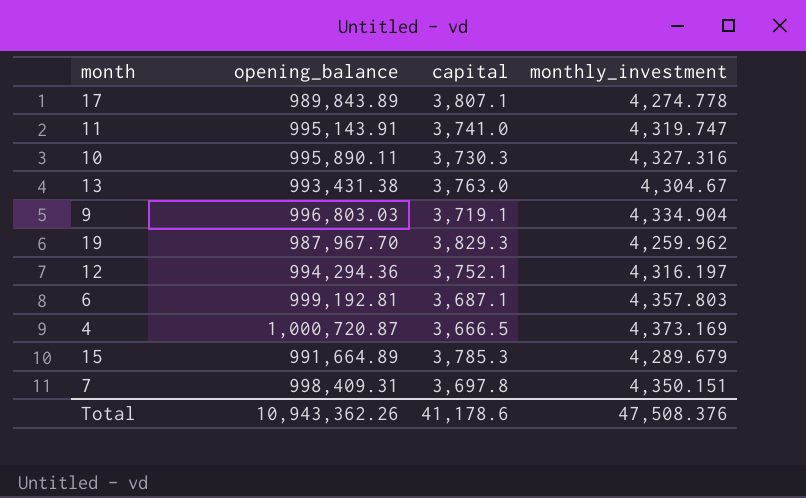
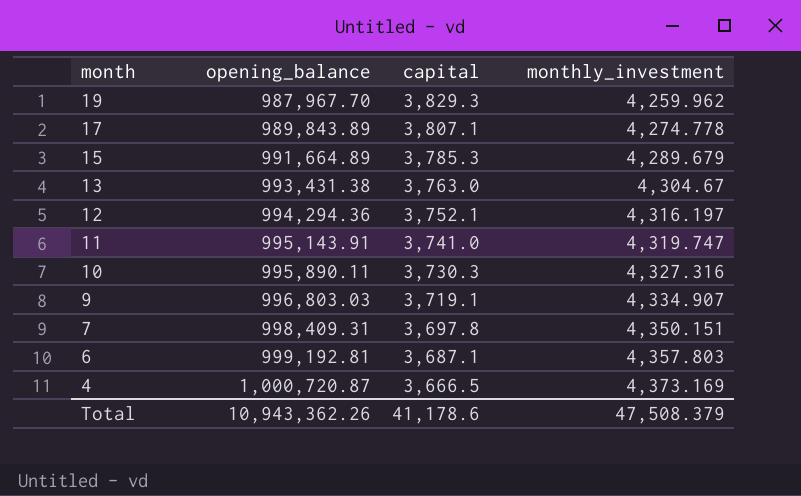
row order: none -> month descending
9 | monthly_investment: 4,334.904 -> 4,334.907
Total | monthly_investment: 47,508.376 -> 47,508.379

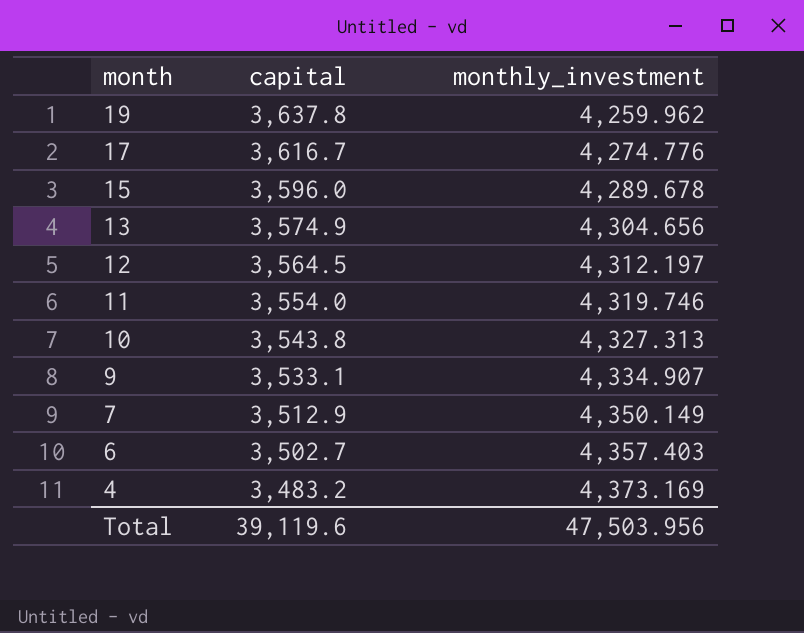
column opening_balance | position: 2 -> none
19 | capital: 3,829.3 -> 3,637.8
17 | capital: 3,807.1 -> 3,616.7
17 | monthly_investment: 4,274.778 -> 4,274.776
15 | capital: 3,785.3 -> 3,596.0
15 | monthly_investment: 4,289.679 -> 4,289.678
13 | capital: 3,763.0 -> 3,574.9
13 | monthly_investment: 4,304.67 -> 4,304.656
12 | capital: 3,752.1 -> 3,564.5
12 | monthly_investment: 4,316.197 -> 4,312.197
11 | capital: 3,741.0 -> 3,554.0
11 | monthly_investment: 4,319.747 -> 4,319.746
10 | capital: 3,730.3 -> 3,543.8
10 | monthly_investment: 4,327.316 -> 4,327.313
9 | capital: 3,719.1 -> 3,533.1
7 | capital: 3,697.8 -> 3,512.9
7 | monthly_investment: 4,350.151 -> 4,350.149
6 | capital: 3,687.1 -> 3,502.7
6 | monthly_investment: 4,357.803 -> 4,357.403
4 | capital: 3,666.5 -> 3,483.2
Total | capital: 41,178.6 -> 39,119.6
Total | monthly_investment: 47,508.379 -> 47,503.956

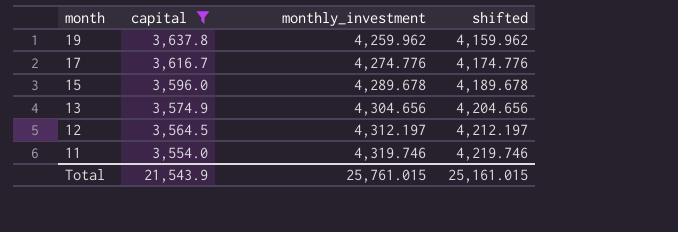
filter: none -> capital >= 3,554.0
column shifted | formula: none -> [monthly_investment] - 100
Total | capital: 39,119.6 -> 21,543.9
Total | monthly_investment: 47,503.956 -> 25,761.015

